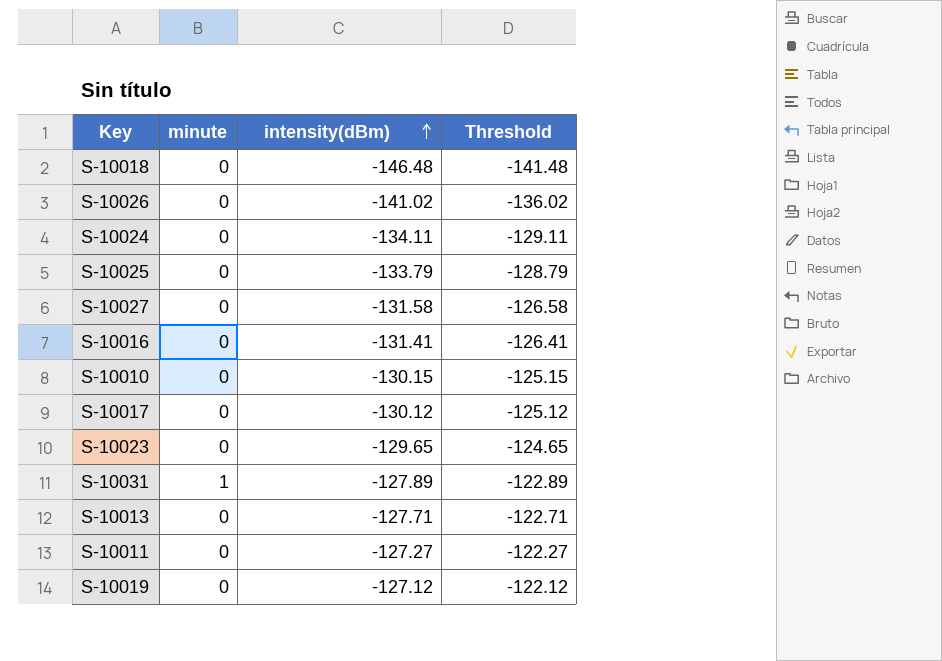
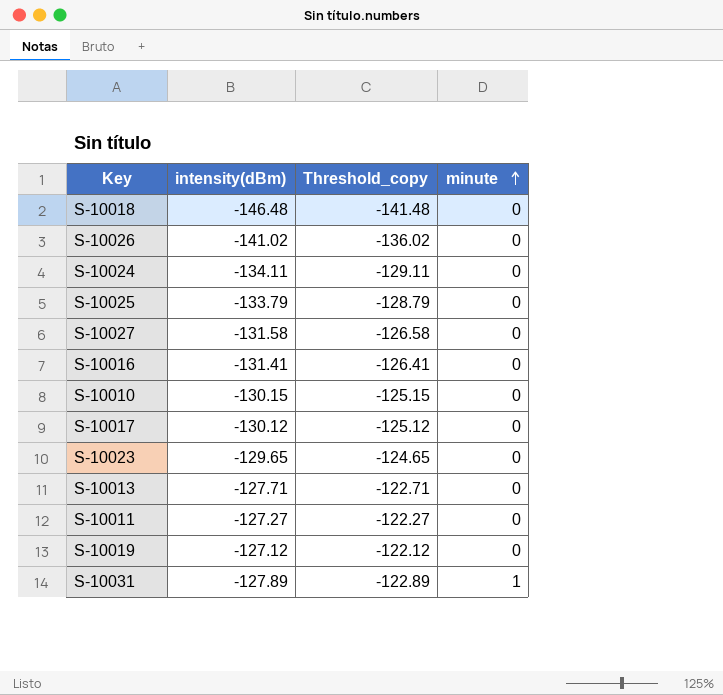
row order: intensity(dBm) ascending -> minute ascending
column name: Threshold -> Threshold_copy
column minute | position: 2 -> 4

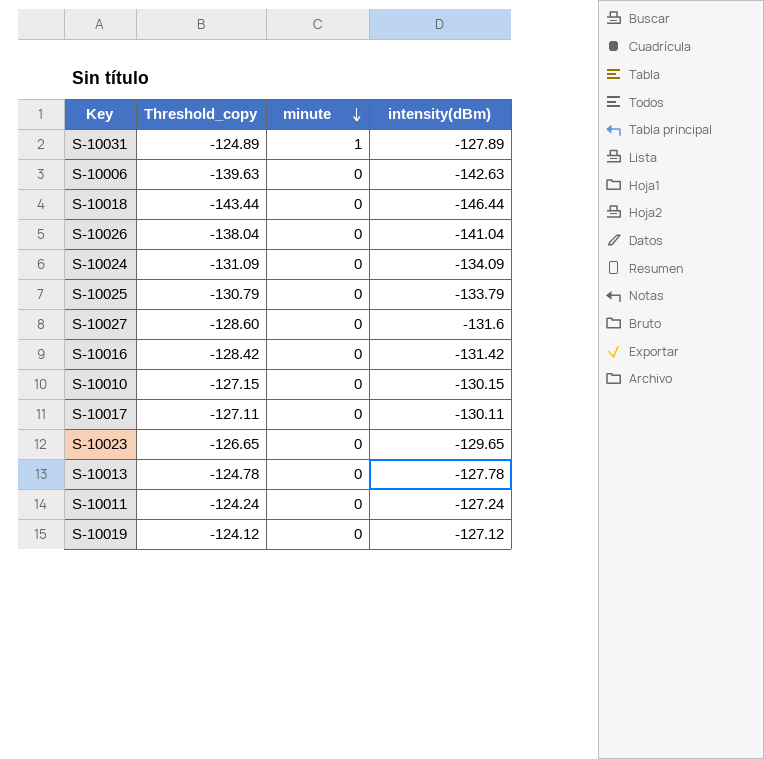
row order: minute ascending -> minute descending
column Threshold_copy | formula: [intensity(dBm)] + 5 -> [intensity(dBm)] + 3
column intensity(dBm) | position: 2 -> 4
row S-10006: none -> -139.63 | 0 | -142.63
S-10018 | intensity(dBm): -146.48 -> -146.44
S-10026 | intensity(dBm): -141.02 -> -141.04
S-10024 | intensity(dBm): -134.11 -> -134.09
S-10027 | intensity(dBm): -131.58 -> -131.6
S-10016 | intensity(dBm): -131.41 -> -131.42
S-10017 | intensity(dBm): -130.12 -> -130.11
S-10013 | intensity(dBm): -127.71 -> -127.78
S-10011 | intensity(dBm): -127.27 -> -127.24

